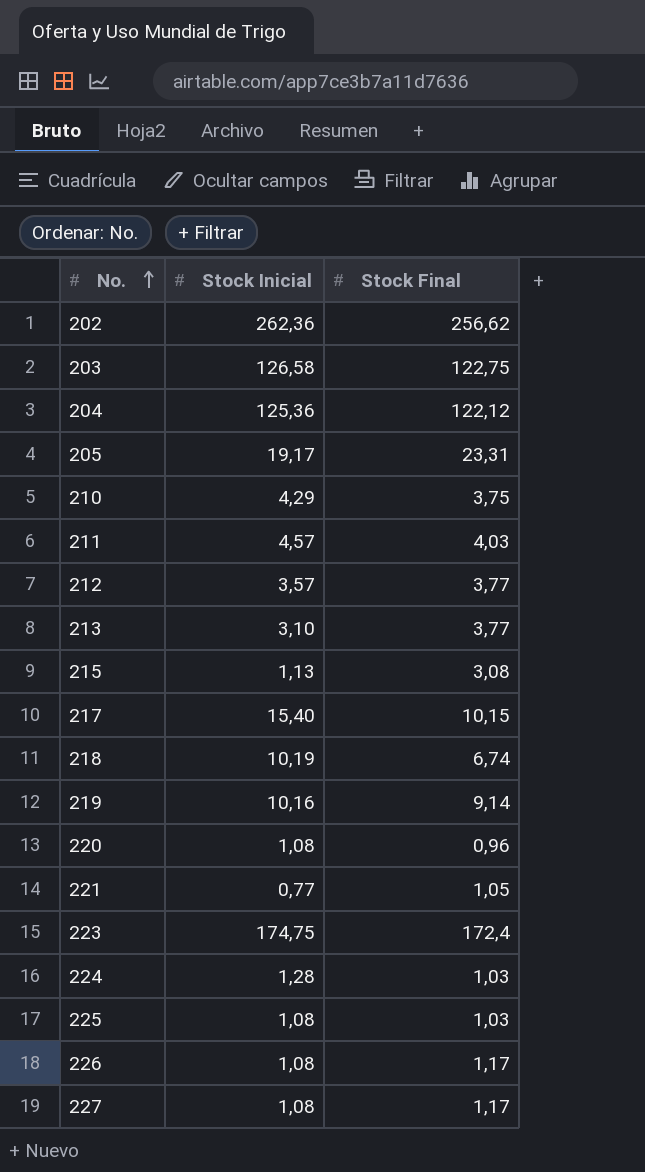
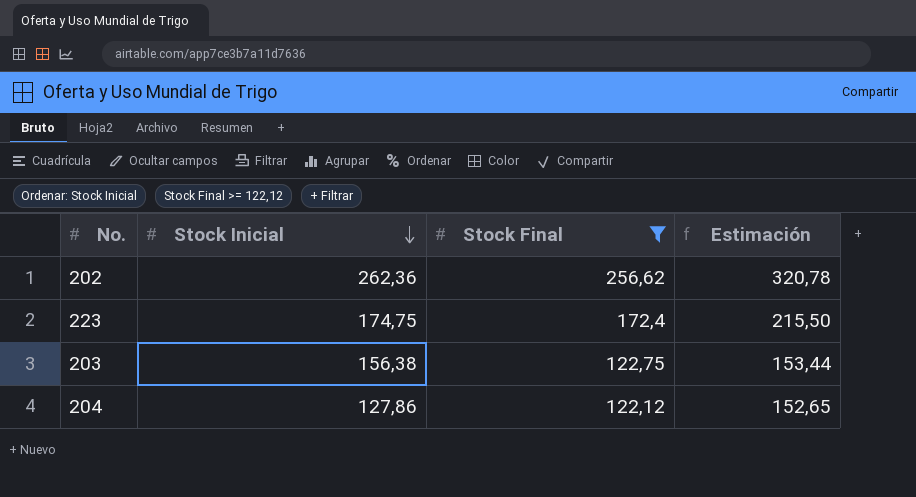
filter: none -> Stock Final >= 122,12
row order: No. ascending -> Stock Inicial descending
column Estimación | formula: none -> [Stock Final] * 1,25
203 | Stock Inicial: 126,58 -> 156,38
204 | Stock Inicial: 125,36 -> 127,86

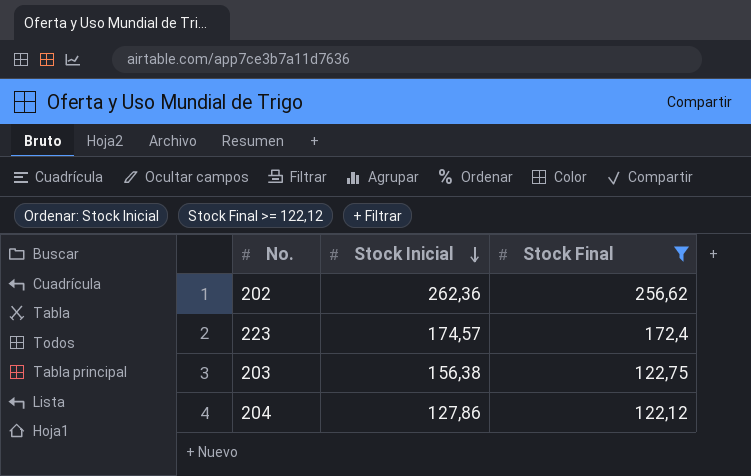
column Estimación | formula: [Stock Final] * 1,25 -> none
223 | Stock Inicial: 174,75 -> 174,57

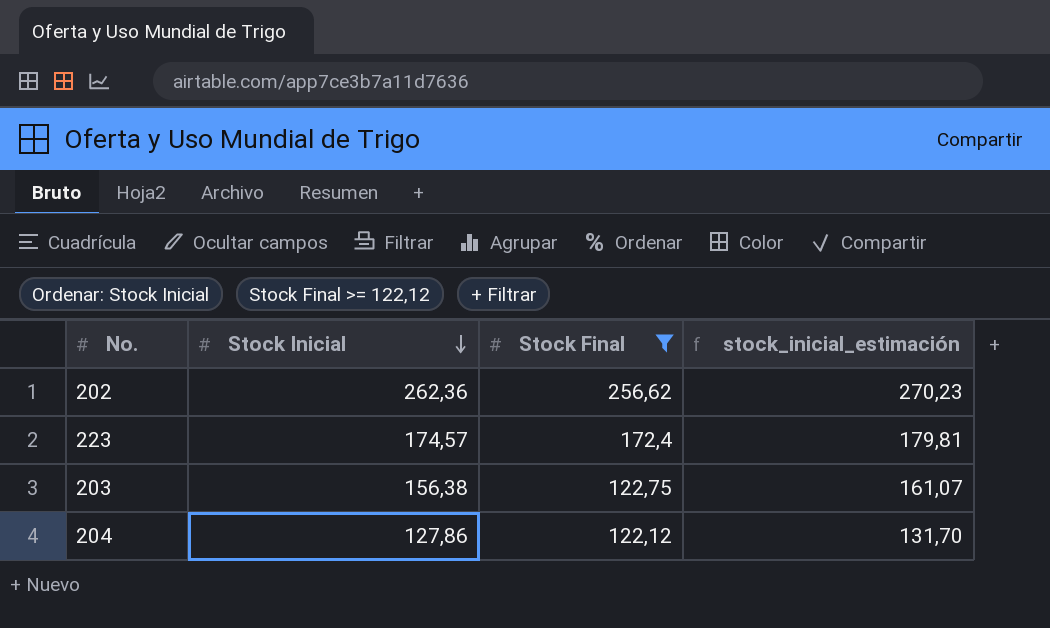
column stock_inicial_estimación | formula: none -> [Stock Inicial] * 1,03

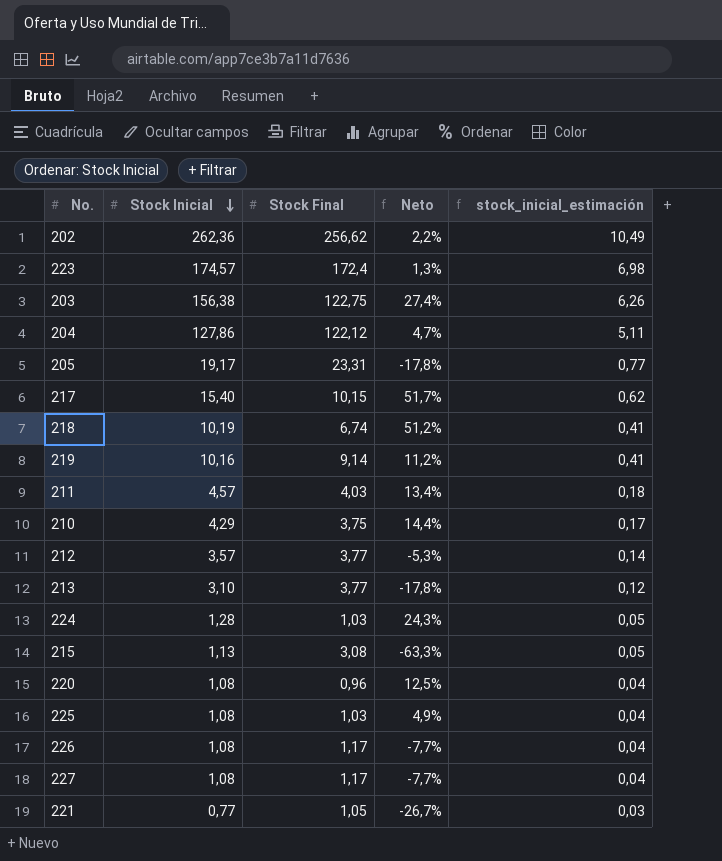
filter: Stock Final >= 122,12 -> none
column Neto | formula: none -> ([Stock Inicial] - [Stock Final]) / [Stock Final]
column stock_inicial_estimación | formula: [Stock Inicial] * 1,03 -> [Stock Inicial] * 0,04

